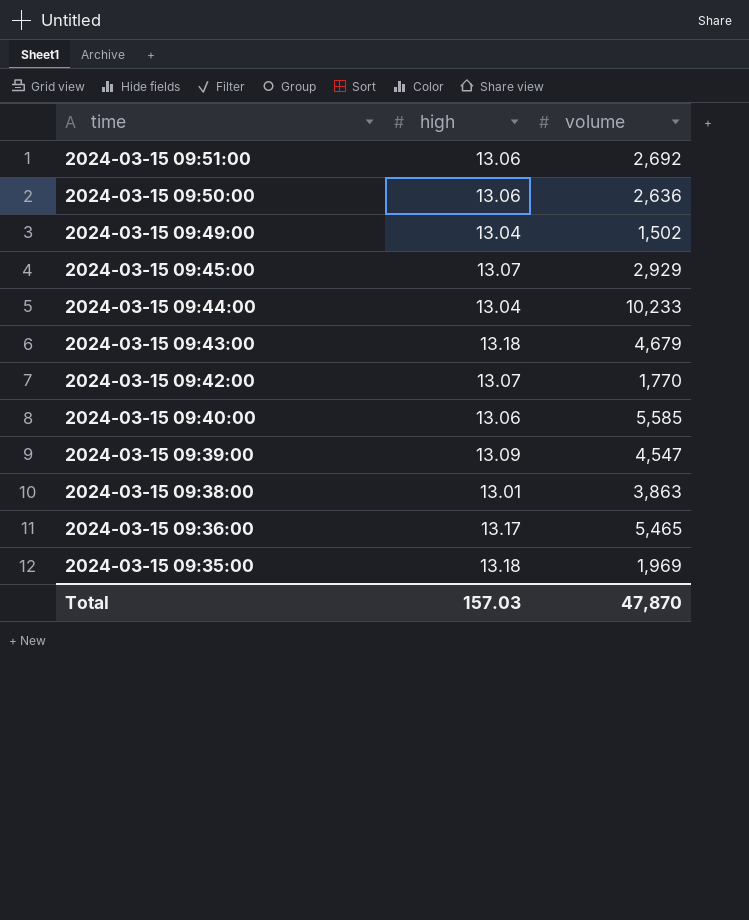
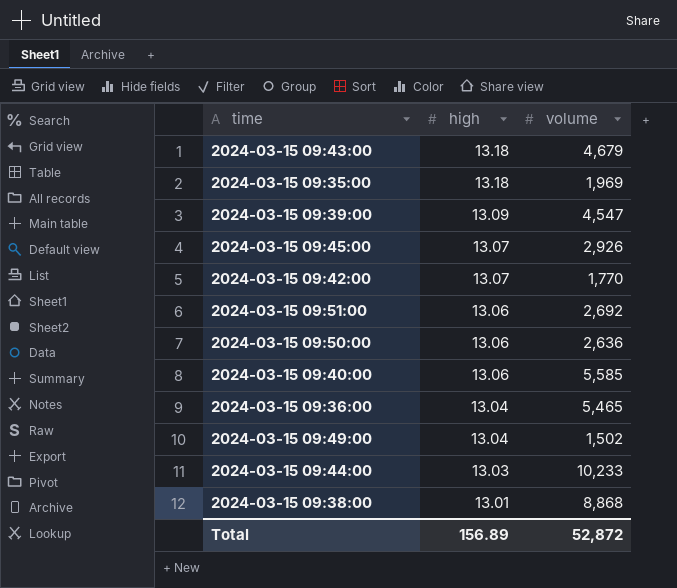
row order: time descending -> high descending
2024-03-15 09:45:00 | volume: 2,929 -> 2,926
2024-03-15 09:36:00 | high: 13.17 -> 13.04
2024-03-15 09:44:00 | high: 13.04 -> 13.03
2024-03-15 09:38:00 | volume: 3,863 -> 8,868
Total | high: 157.03 -> 156.89
Total | volume: 47,870 -> 52,872

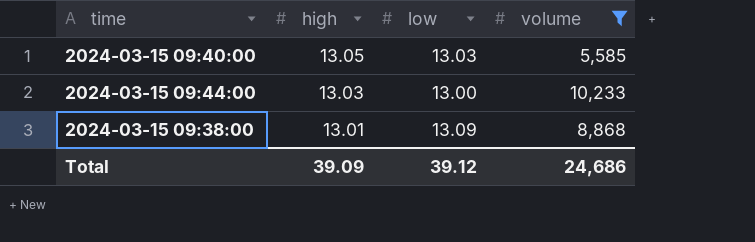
filter: none -> volume >= 5,585
column low | position: none -> 3
2024-03-15 09:40:00 | high: 13.06 -> 13.05
Total | high: 156.89 -> 39.09
Total | volume: 52,872 -> 24,686

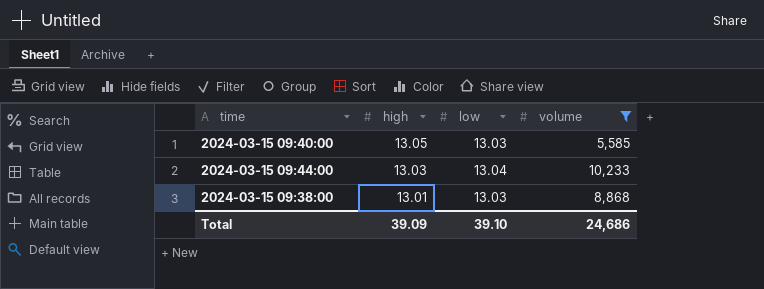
2024-03-15 09:44:00 | low: 13.00 -> 13.04
2024-03-15 09:38:00 | low: 13.09 -> 13.03
Total | low: 39.12 -> 39.10

